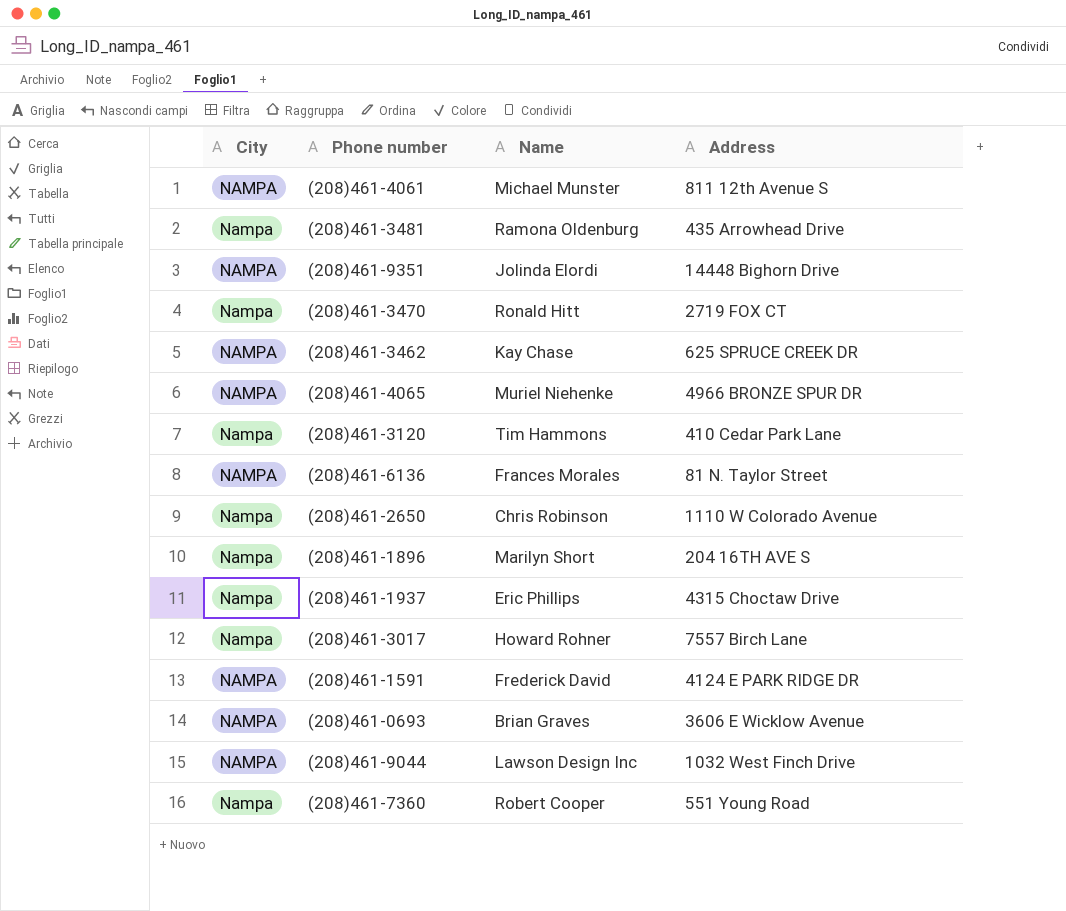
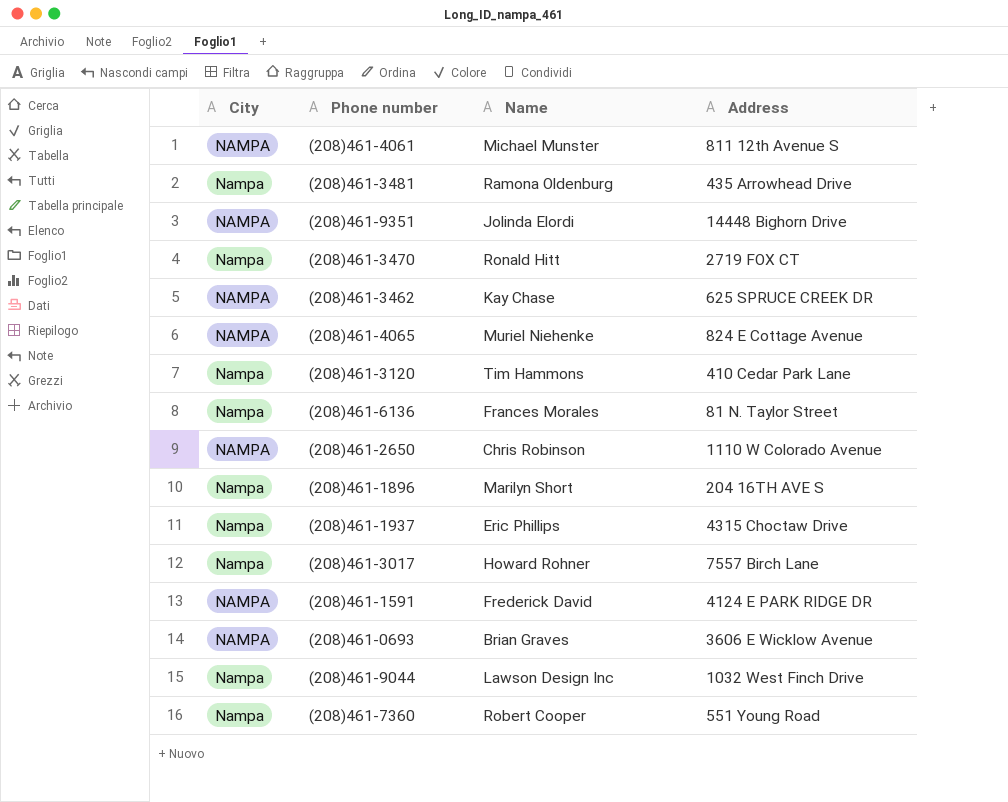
(208)461-4065 | Address: 4966 BRONZE SPUR DR -> 824 E Cottage Avenue
(208)461-6136 | City: NAMPA -> Nampa
(208)461-2650 | City: Nampa -> NAMPA
(208)461-9044 | City: NAMPA -> Nampa

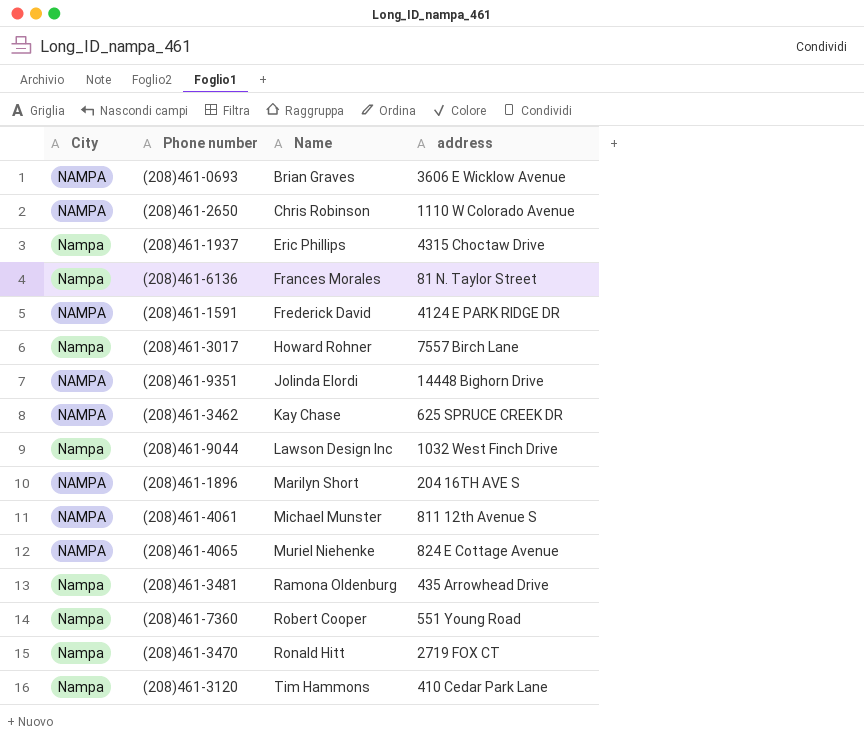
row order: none -> Name ascending
column name: Address -> address
(208)461-1896 | City: Nampa -> NAMPA

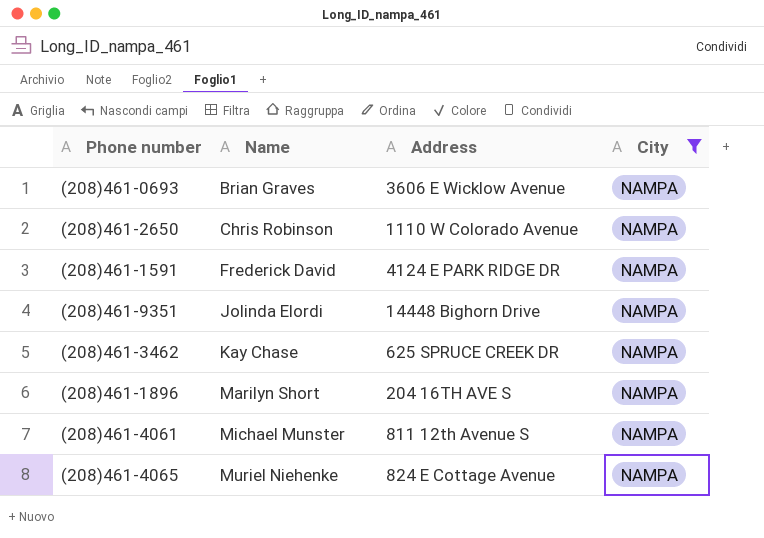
filter: none -> City = NAMPA
column name: address -> Address
column City | position: 1 -> 4

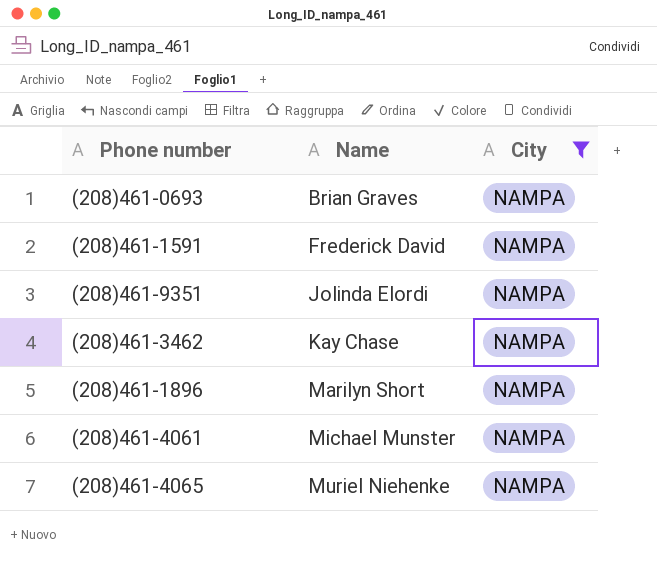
column Address | position: 3 -> none
row (208)461-2650: Chris Robinson | 1110 W Colorado Avenue | NAMPA -> none

